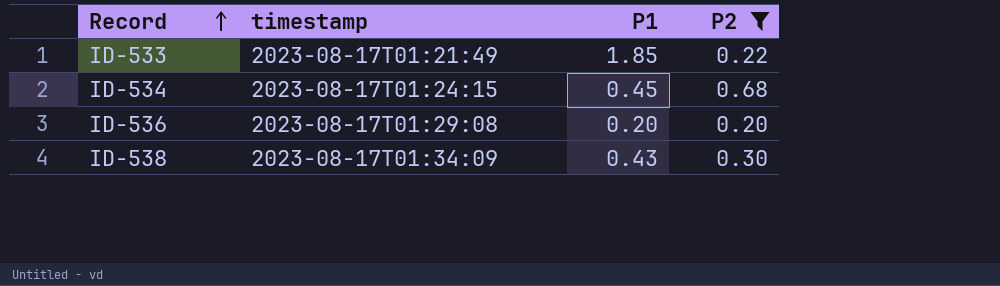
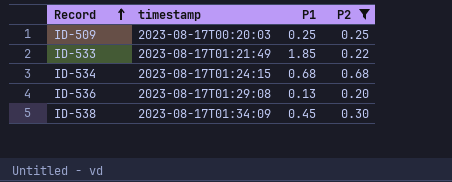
row ID-509: none -> 2023-08-17T00:20:03 | 0.25 | 0.25
ID-534 | P1: 0.45 -> 0.68
ID-536 | P1: 0.20 -> 0.13
ID-538 | P1: 0.43 -> 0.45

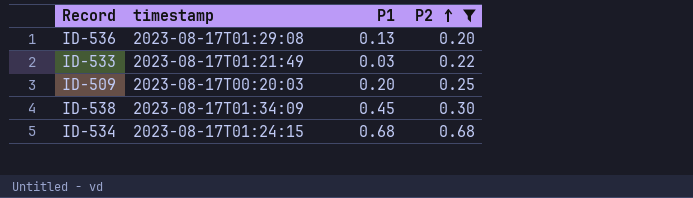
row order: Record ascending -> P2 ascending
ID-533 | P1: 1.85 -> 0.03
ID-509 | P1: 0.25 -> 0.20

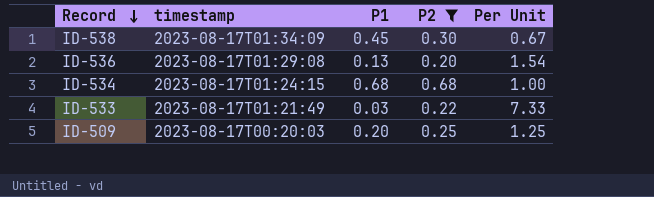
row order: P2 ascending -> Record descending
column Per Unit | formula: none -> [P2] / [P1]

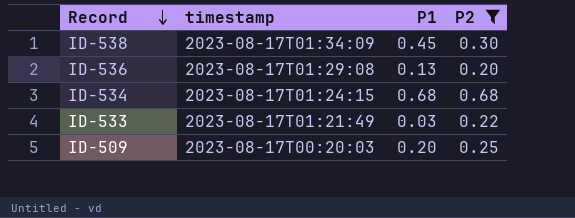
column Per Unit | formula: [P2] / [P1] -> none

